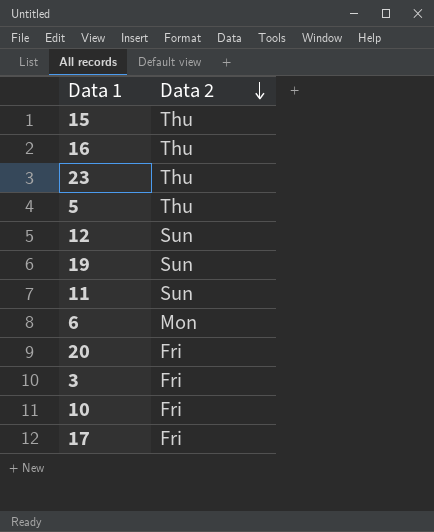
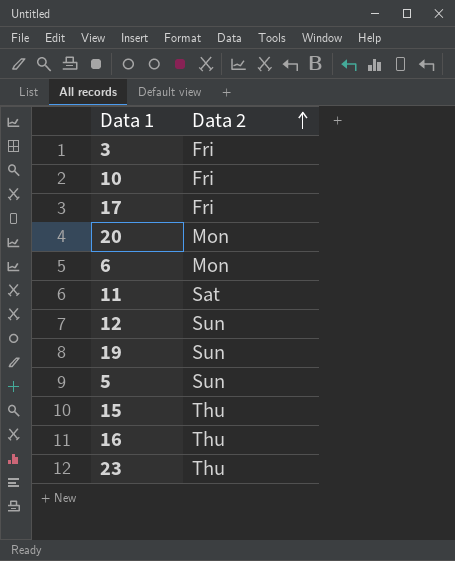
row order: Data 2 descending -> Data 2 ascending
20 | Data 2: Fri -> Mon
11 | Data 2: Sun -> Sat
5 | Data 2: Thu -> Sun

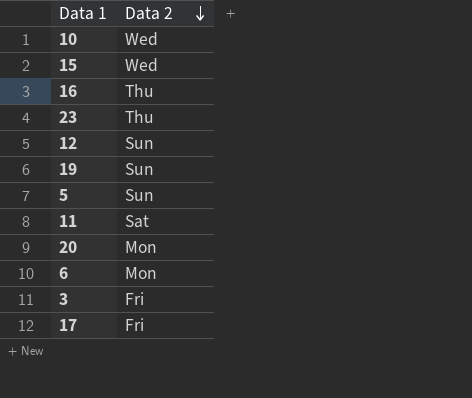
row order: Data 2 ascending -> Data 2 descending
10 | Data 2: Fri -> Wed
15 | Data 2: Thu -> Wed

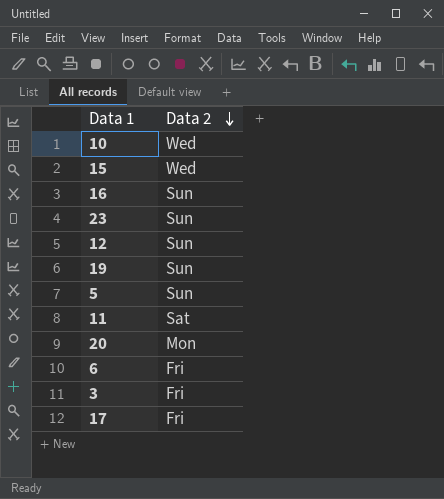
16 | Data 2: Thu -> Sun
23 | Data 2: Thu -> Sun
6 | Data 2: Mon -> Fri

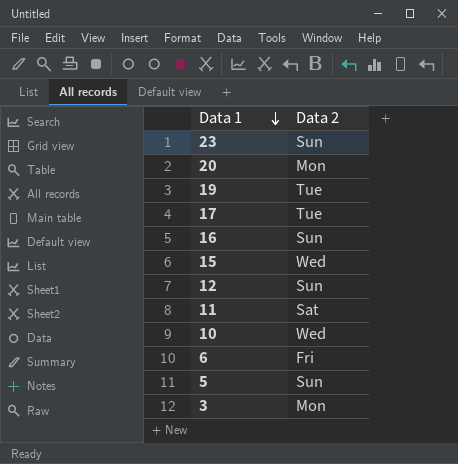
row order: Data 2 descending -> Data 1 descending
19 | Data 2: Sun -> Tue
17 | Data 2: Fri -> Tue
3 | Data 2: Fri -> Mon

